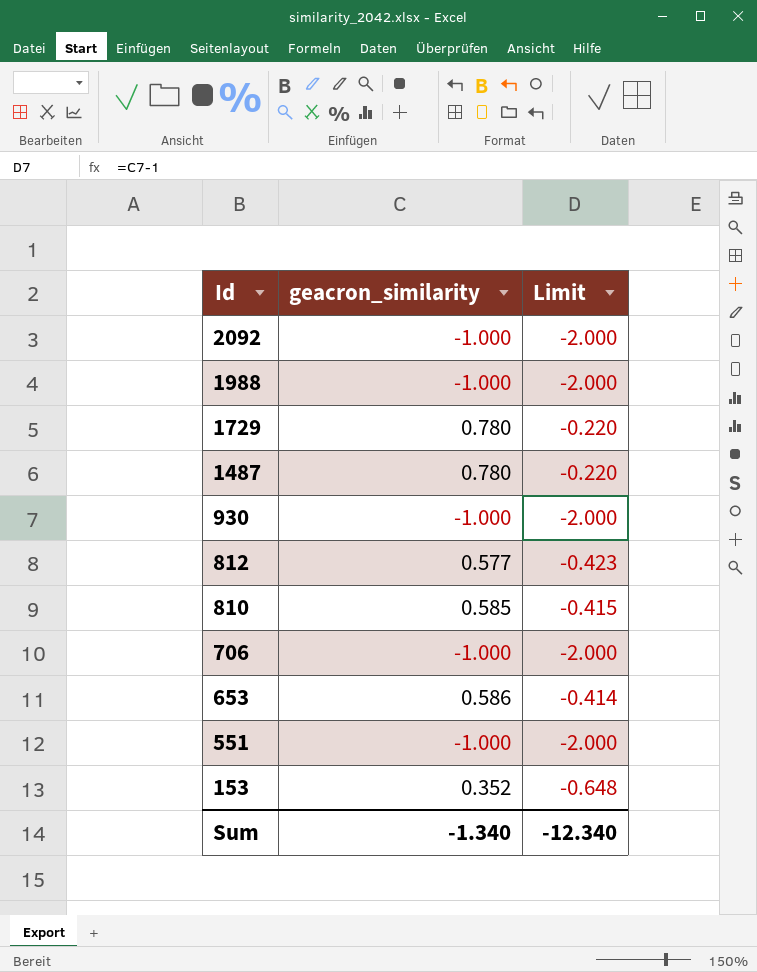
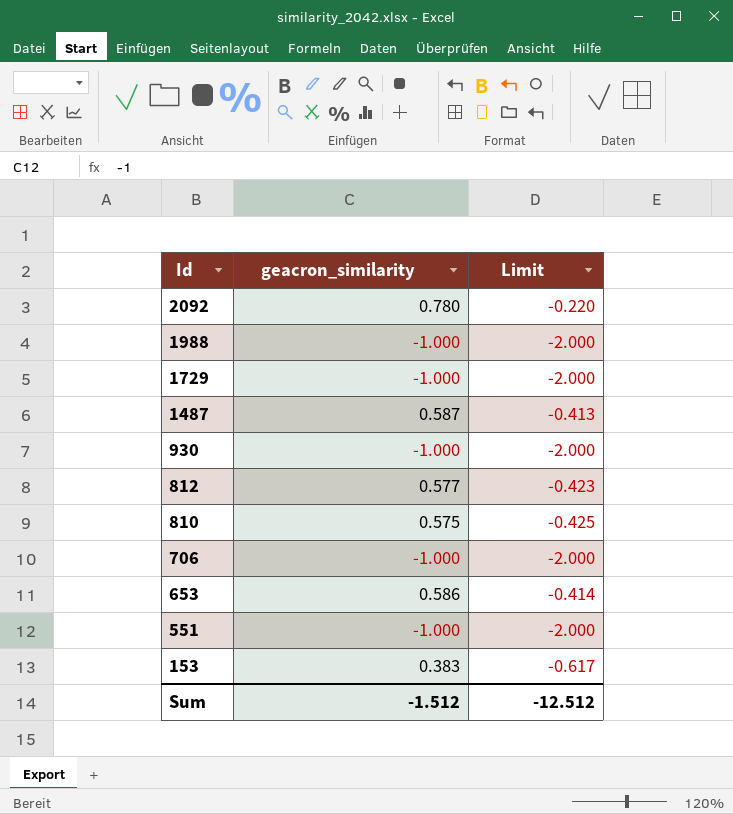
2092 | geacron_similarity: -1.000 -> 0.780
2092 | Limit: -2.000 -> -0.220
1729 | geacron_similarity: 0.780 -> -1.000
1729 | Limit: -0.220 -> -2.000
1487 | geacron_similarity: 0.780 -> 0.587
1487 | Limit: -0.220 -> -0.413
810 | geacron_similarity: 0.585 -> 0.575
810 | Limit: -0.415 -> -0.425
153 | geacron_similarity: 0.352 -> 0.383
153 | Limit: -0.648 -> -0.617
Sum | geacron_similarity: -1.340 -> -1.512
Sum | Limit: -12.340 -> -12.512

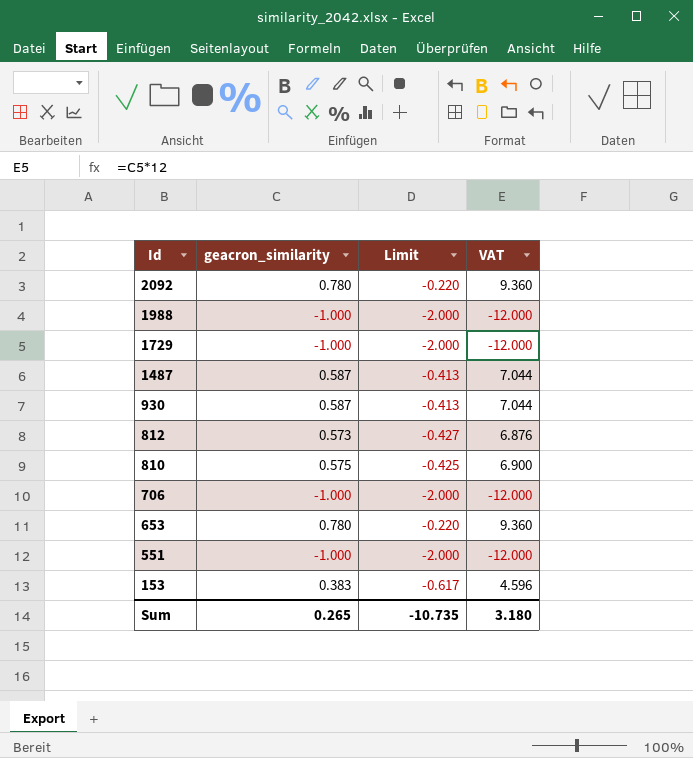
column VAT | formula: none -> [geacron_similarity] * 12
930 | geacron_similarity: -1.000 -> 0.587
930 | Limit: -2.000 -> -0.413
812 | geacron_similarity: 0.577 -> 0.573
812 | Limit: -0.423 -> -0.427
653 | geacron_similarity: 0.586 -> 0.780
653 | Limit: -0.414 -> -0.220
Sum | geacron_similarity: -1.512 -> 0.265
Sum | Limit: -12.512 -> -10.735

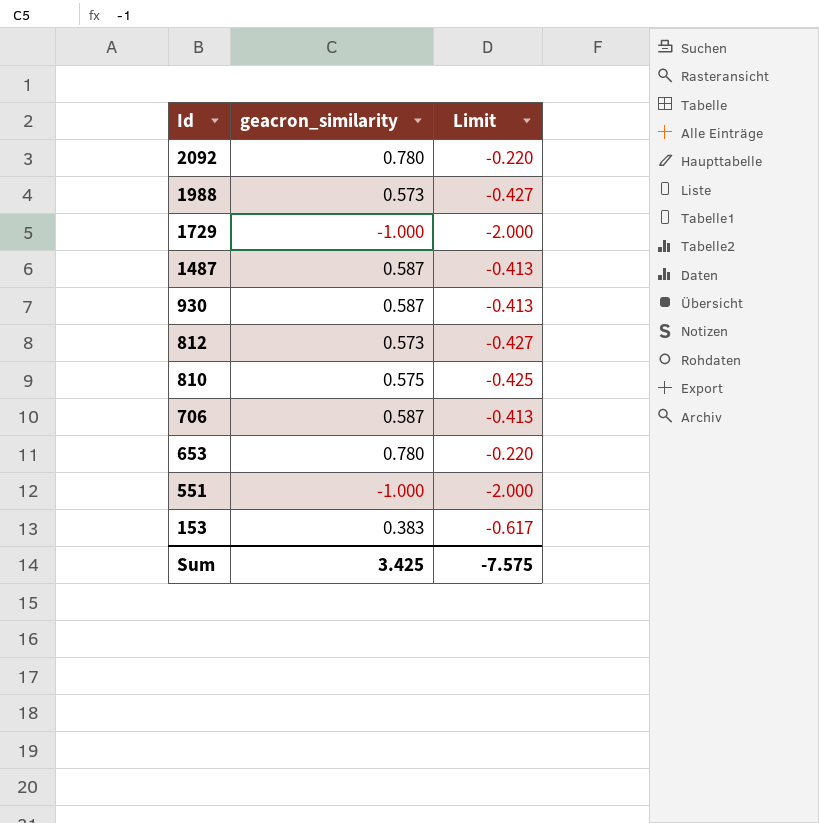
column VAT | formula: [geacron_similarity] * 12 -> none
1988 | geacron_similarity: -1.000 -> 0.573
1988 | Limit: -2.000 -> -0.427
706 | geacron_similarity: -1.000 -> 0.587
706 | Limit: -2.000 -> -0.413
Sum | geacron_similarity: 0.265 -> 3.425
Sum | Limit: -10.735 -> -7.575

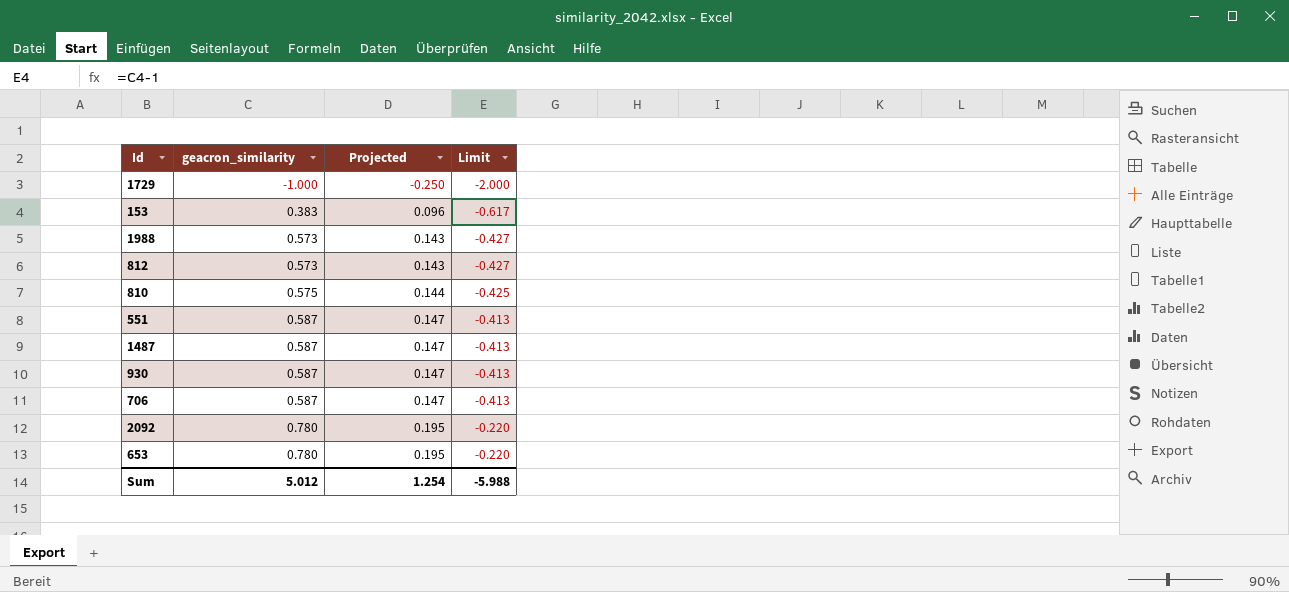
row order: Id descending -> geacron_similarity ascending
column Projected | formula: none -> [geacron_similarity] * 0.25
551 | geacron_similarity: -1.000 -> 0.587
551 | Limit: -2.000 -> -0.413
Sum | geacron_similarity: 3.425 -> 5.012
Sum | Limit: -7.575 -> -5.988

